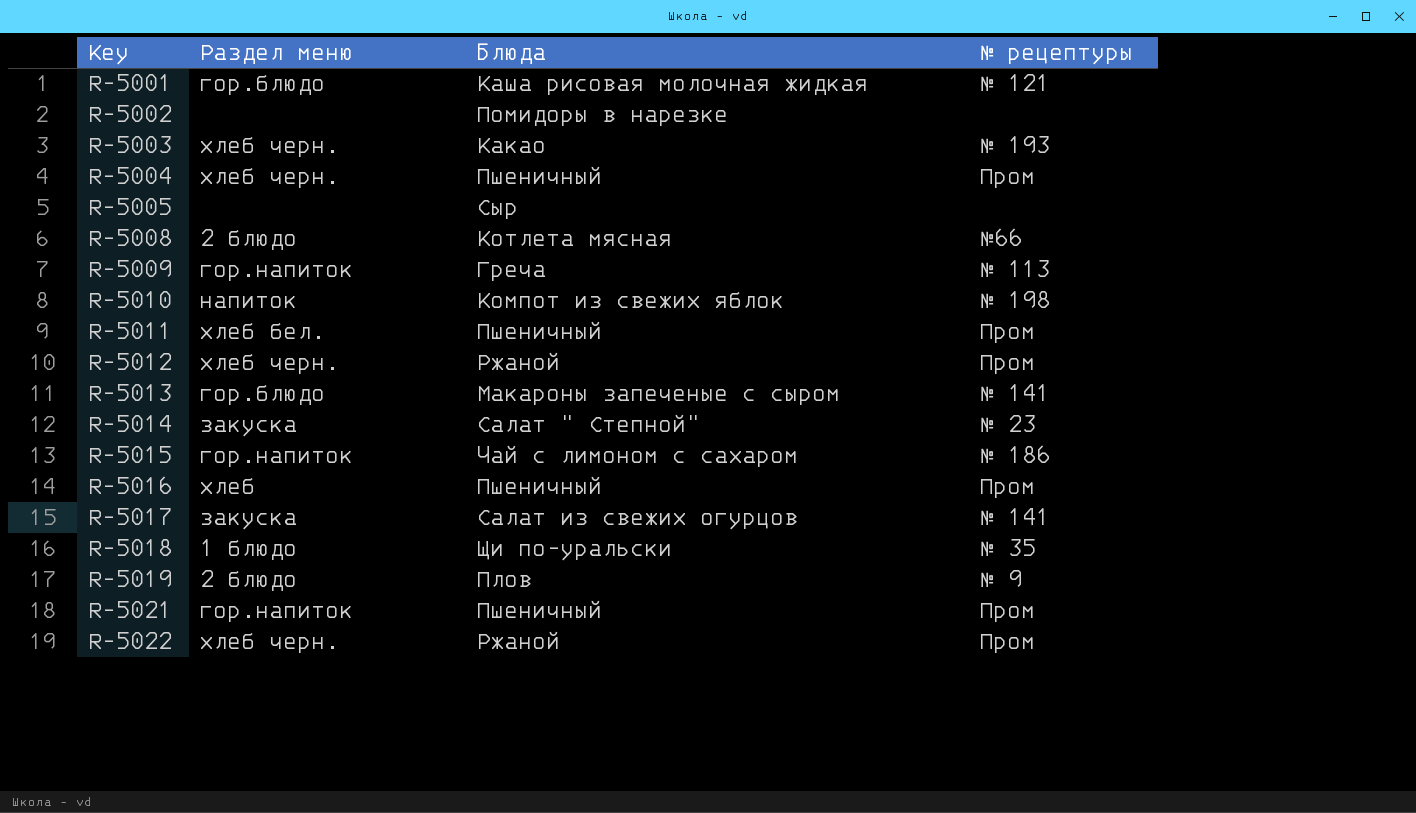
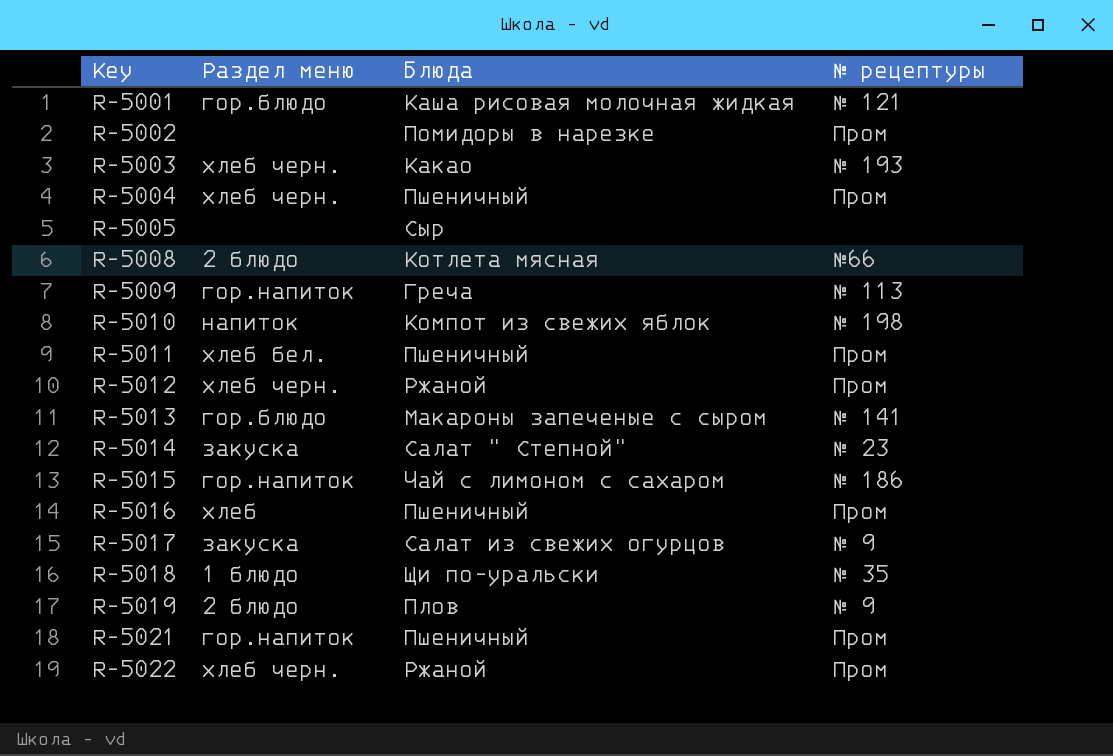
R-5002 | № рецептуры: none -> Пром
R-5017 | № рецептуры: № 141 -> № 9

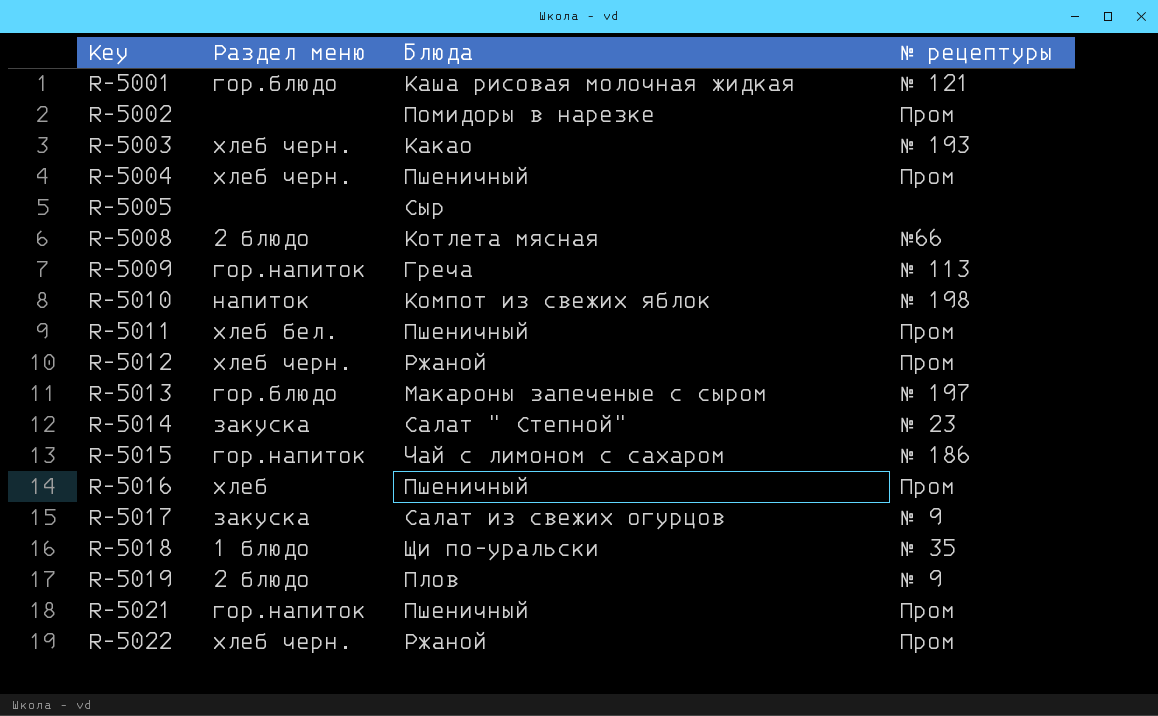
R-5013 | № рецептуры: № 141 -> № 197

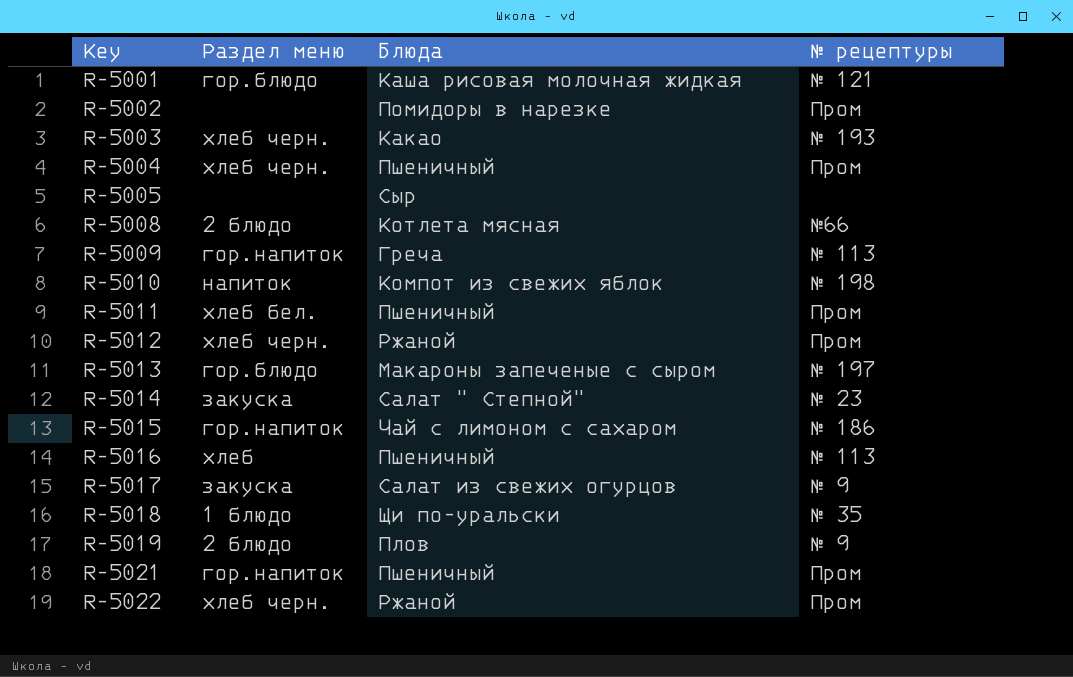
R-5016 | № рецептуры: Пром -> № 113

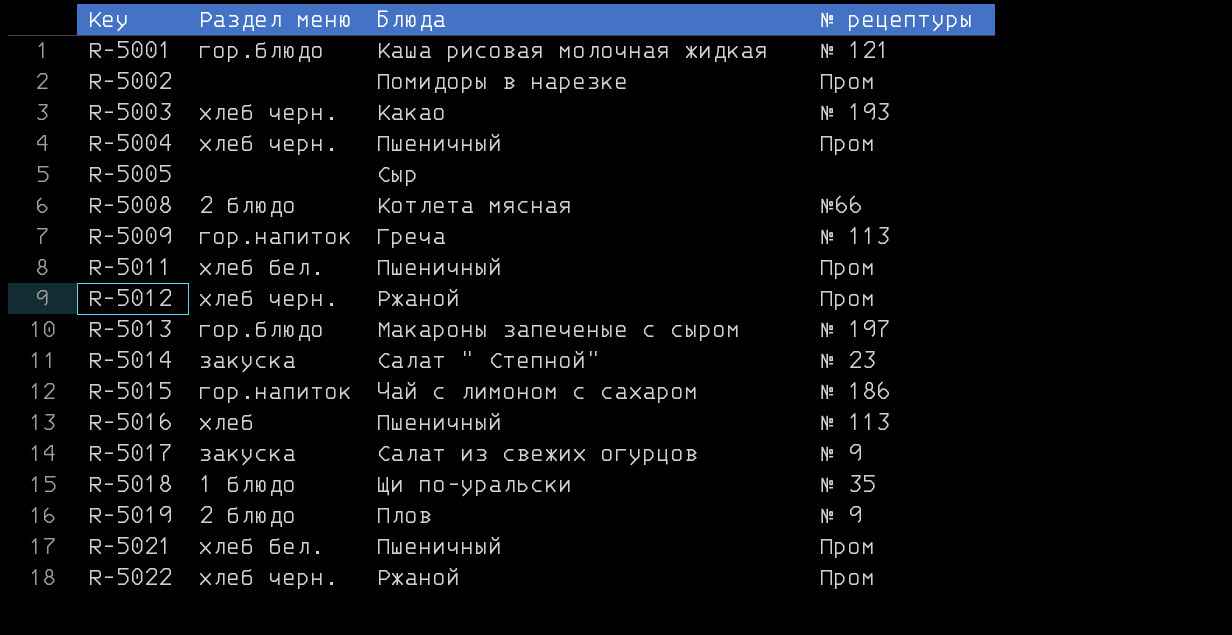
row R-5010: напиток | Компот из свежих яблок | № 198 -> none
R-5021 | Раздел меню: гор.напиток -> хлеб бел.

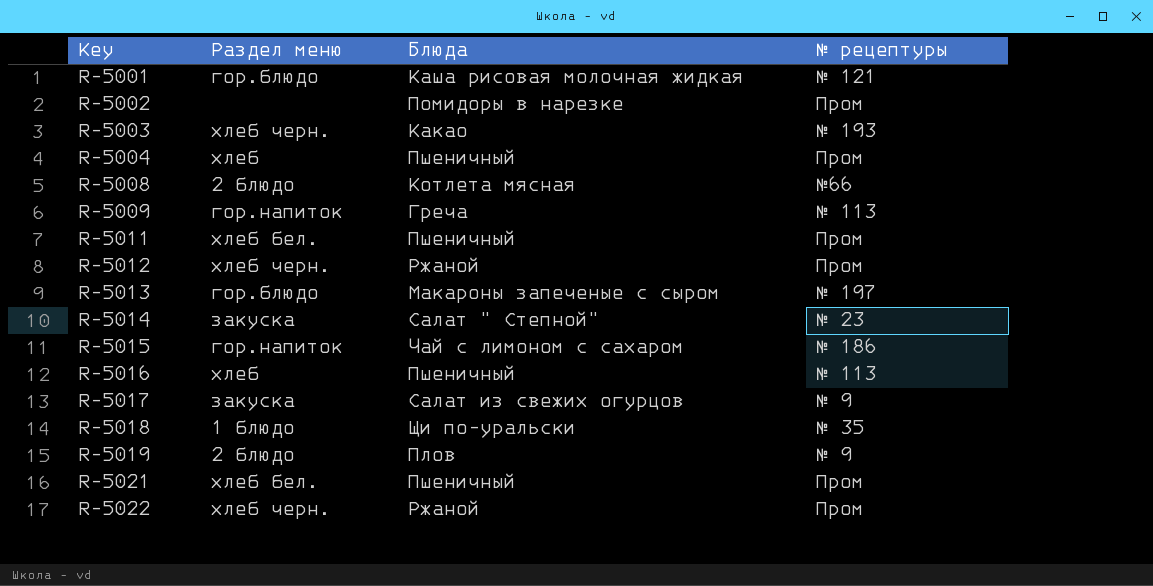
row R-5005: none | Сыр | none -> none
R-5004 | Раздел меню: хлеб черн. -> хлеб

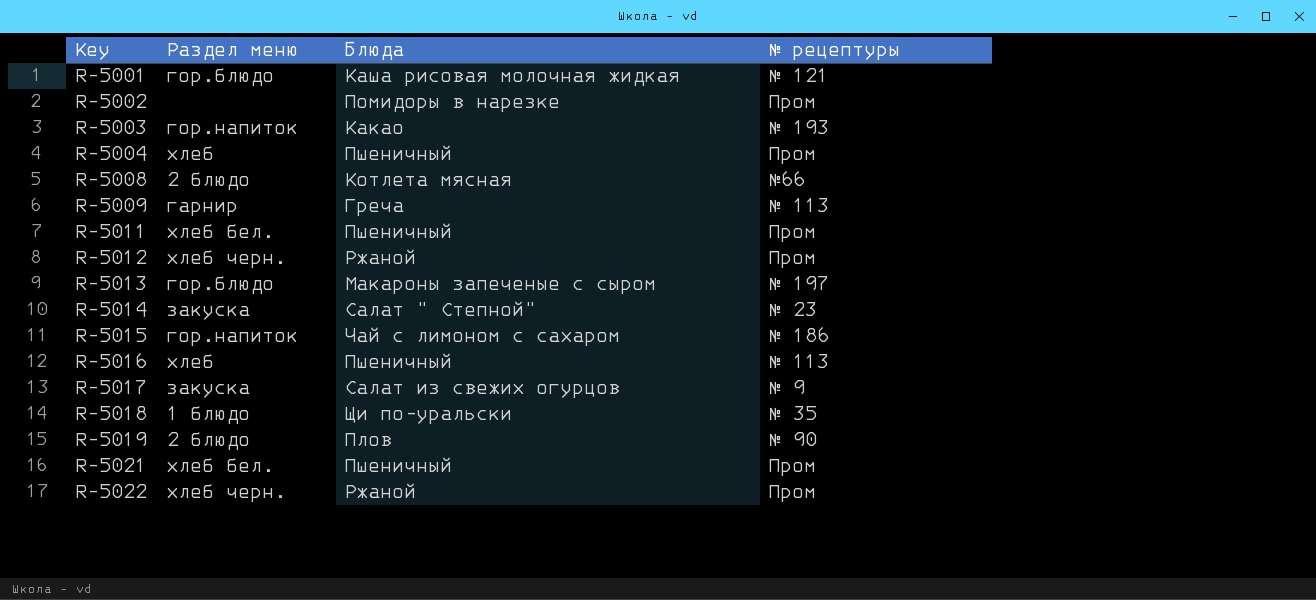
R-5003 | Раздел меню: хлеб черн. -> гор.напиток
R-5009 | Раздел меню: гор.напиток -> гарнир
R-5019 | № рецептуры: № 9 -> № 90

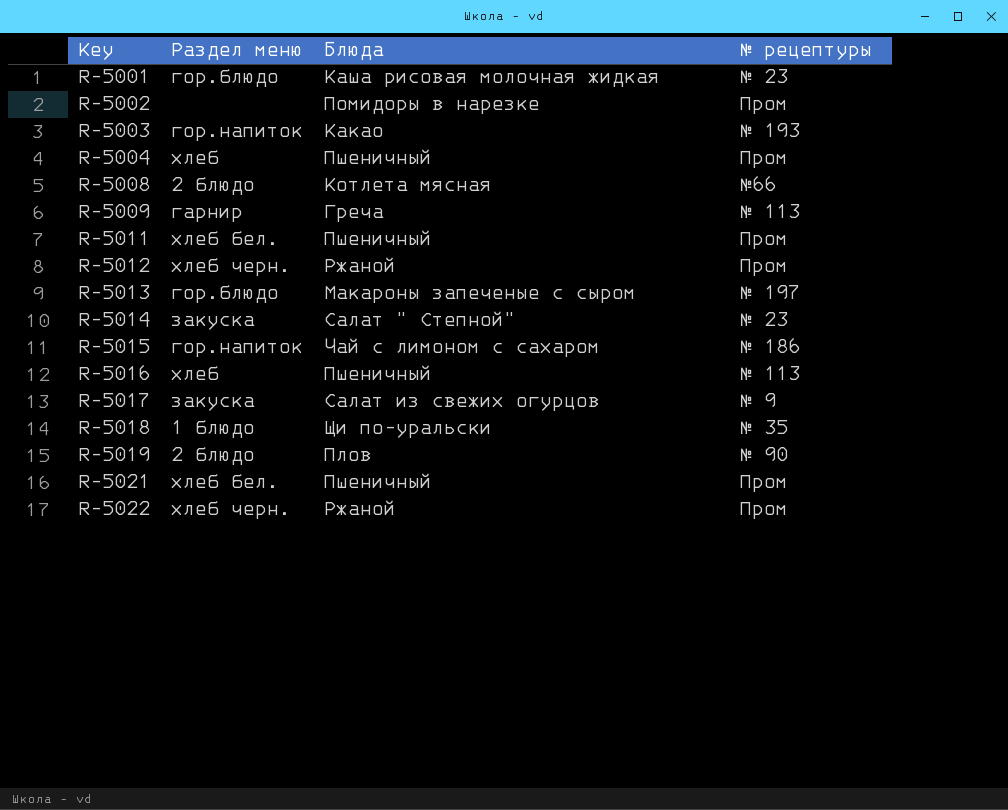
R-5001 | № рецептуры: № 121 -> № 23

